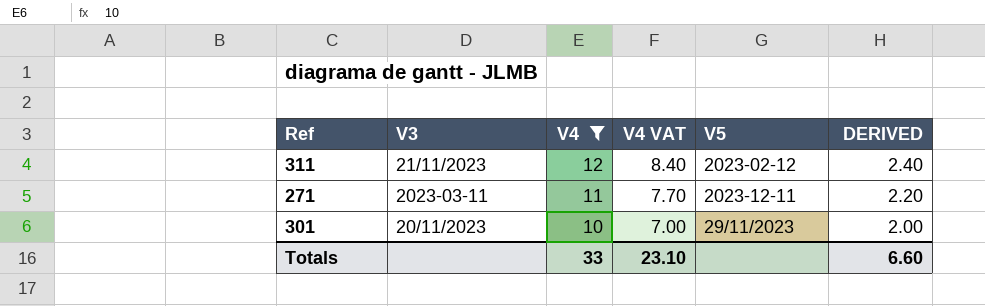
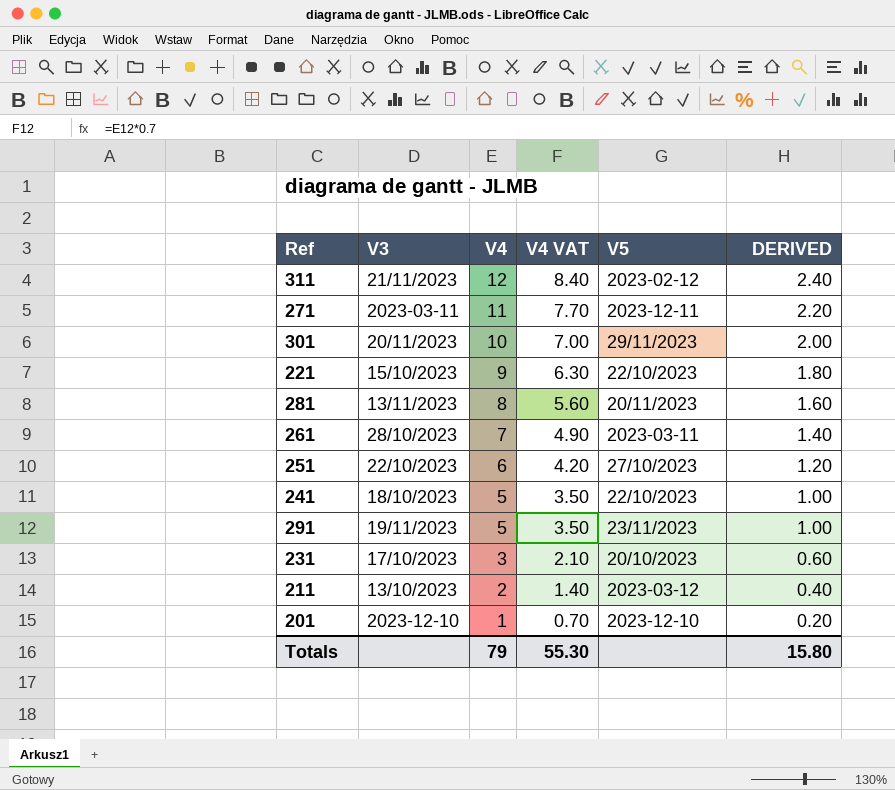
filter: V4 >= 10 -> none
Totals | V4: 33 -> 79
Totals | V4 VAT: 23.10 -> 55.30
Totals | DERIVED: 6.60 -> 15.80

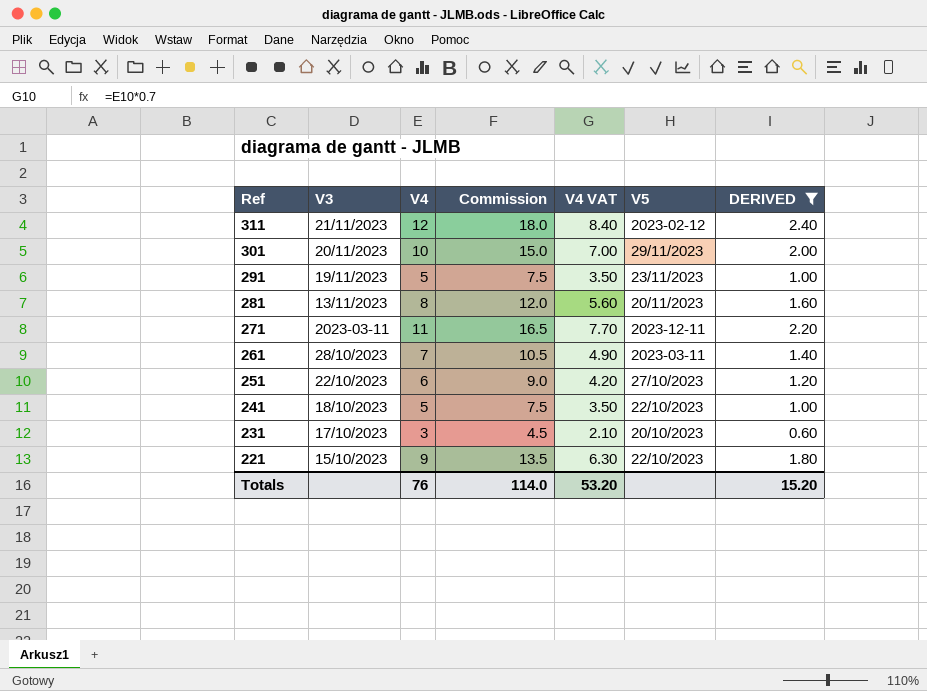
filter: none -> DERIVED >= 0.60
row order: V4 descending -> Ref descending
column Commission | formula: none -> [V4] * 1.5
Totals | V4: 79 -> 76
Totals | V4 VAT: 55.30 -> 53.20
Totals | DERIVED: 15.80 -> 15.20

